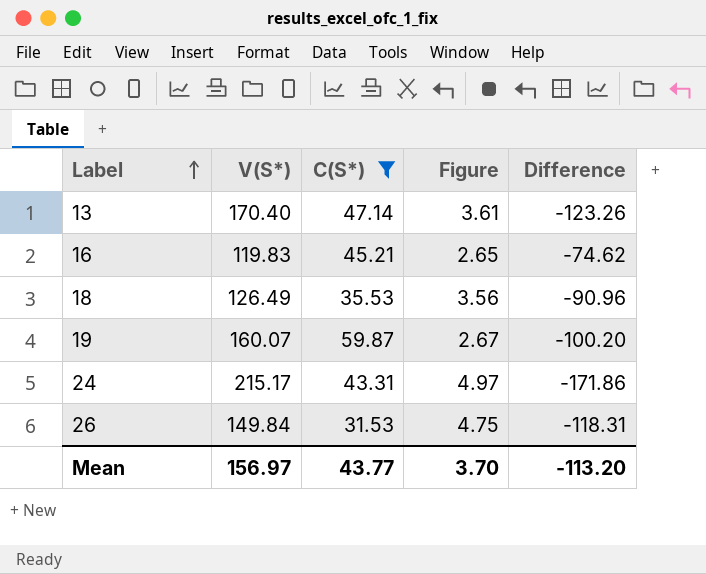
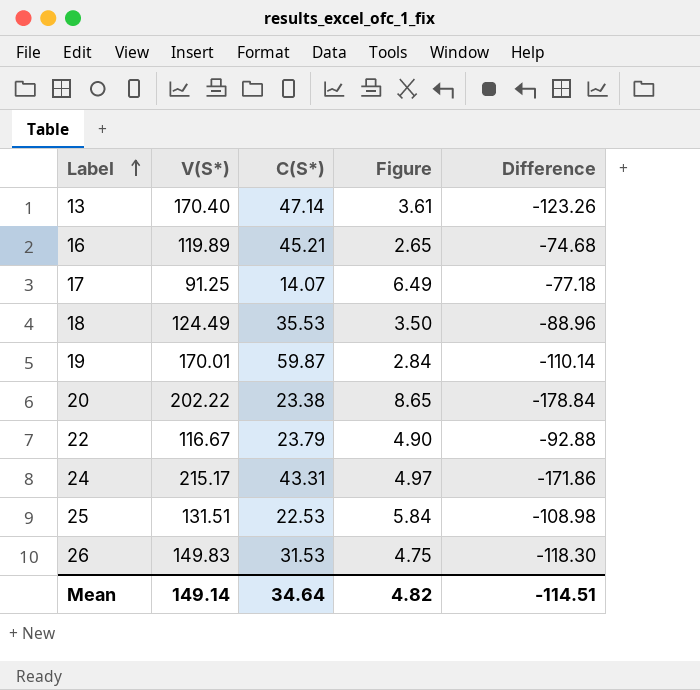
filter: C(S*) >= 31.53 -> none
16 | V(S*): 119.83 -> 119.89
16 | Difference: -74.62 -> -74.68
18 | V(S*): 126.49 -> 124.49
18 | Figure: 3.56 -> 3.50
18 | Difference: -90.96 -> -88.96
19 | V(S*): 160.07 -> 170.01
19 | Figure: 2.67 -> 2.84
19 | Difference: -100.20 -> -110.14
26 | V(S*): 149.84 -> 149.83
26 | Difference: -118.31 -> -118.30
Mean | V(S*): 156.97 -> 149.14
Mean | C(S*): 43.77 -> 34.64
Mean | Figure: 3.70 -> 4.82
Mean | Difference: -113.20 -> -114.51

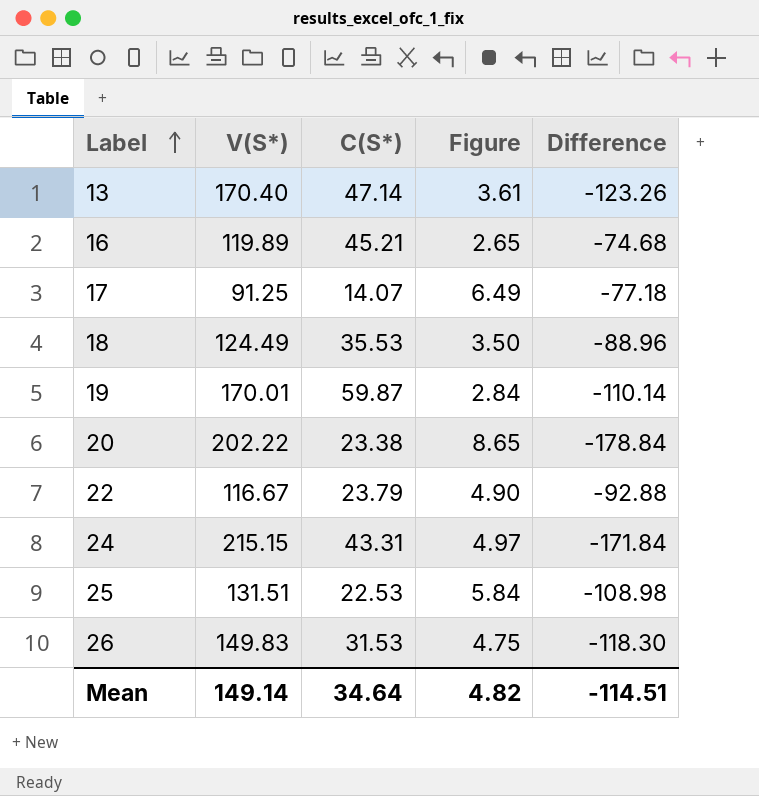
24 | V(S*): 215.17 -> 215.15
24 | Difference: -171.86 -> -171.84

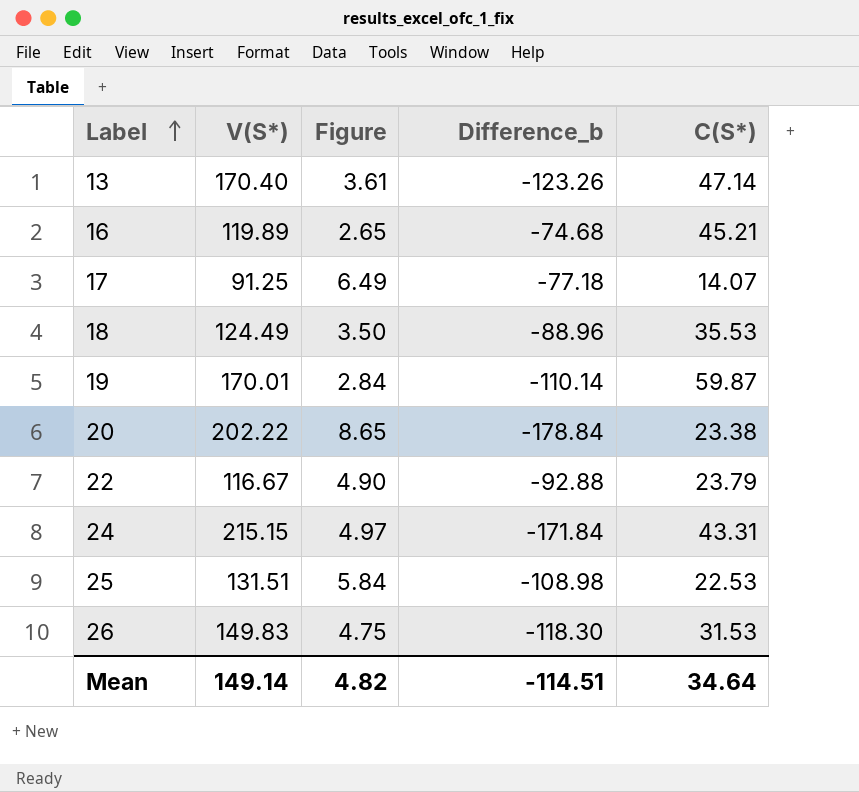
column name: Difference -> Difference_b
column C(S*) | position: 3 -> 5

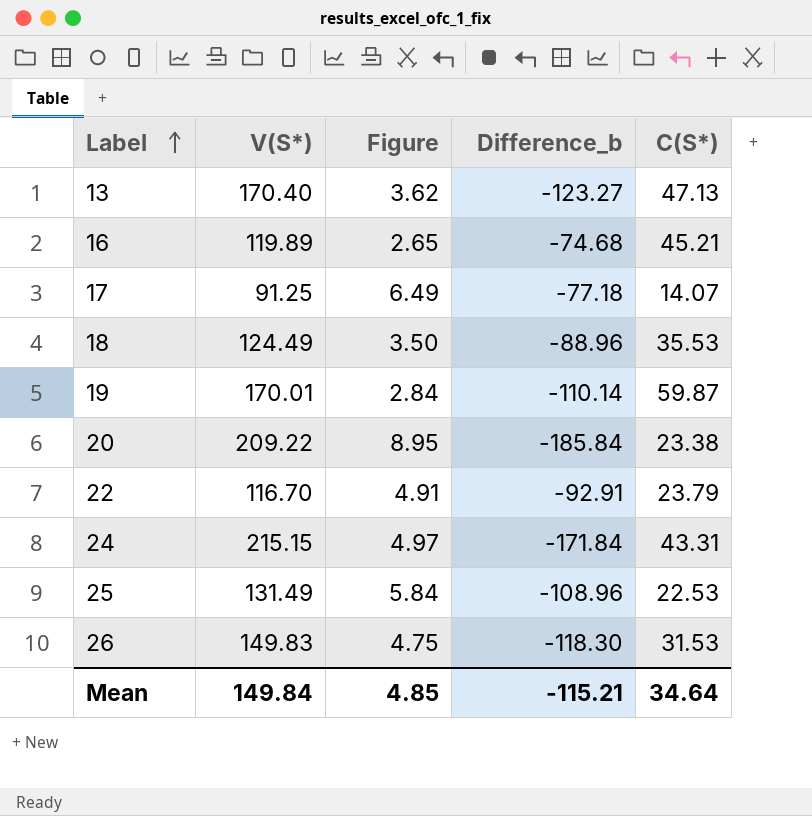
13 | Figure: 3.61 -> 3.62
13 | Difference_b: -123.26 -> -123.27
13 | C(S*): 47.14 -> 47.13
20 | V(S*): 202.22 -> 209.22
20 | Figure: 8.65 -> 8.95
20 | Difference_b: -178.84 -> -185.84
22 | V(S*): 116.67 -> 116.70
22 | Figure: 4.90 -> 4.91
22 | Difference_b: -92.88 -> -92.91
25 | V(S*): 131.51 -> 131.49
25 | Difference_b: -108.98 -> -108.96
Mean | V(S*): 149.14 -> 149.84
Mean | Figure: 4.82 -> 4.85
Mean | Difference_b: -114.51 -> -115.21

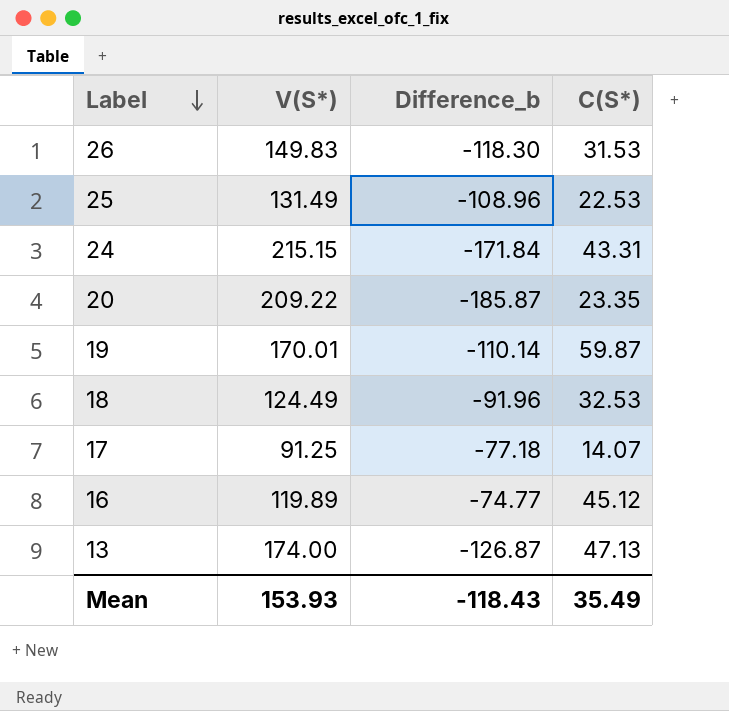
row order: Label ascending -> Label descending
column Figure | formula: [V(S*)] / [C(S*)] -> none
row 22: 116.70 | 4.91 | -92.91 | 23.79 -> none
20 | Difference_b: -185.84 -> -185.87
20 | C(S*): 23.38 -> 23.35
18 | Difference_b: -88.96 -> -91.96
18 | C(S*): 35.53 -> 32.53
16 | Difference_b: -74.68 -> -74.77
16 | C(S*): 45.21 -> 45.12
13 | V(S*): 170.40 -> 174.00
13 | Difference_b: -123.27 -> -126.87
Mean | V(S*): 149.84 -> 153.93
Mean | Difference_b: -115.21 -> -118.43
Mean | C(S*): 34.64 -> 35.49

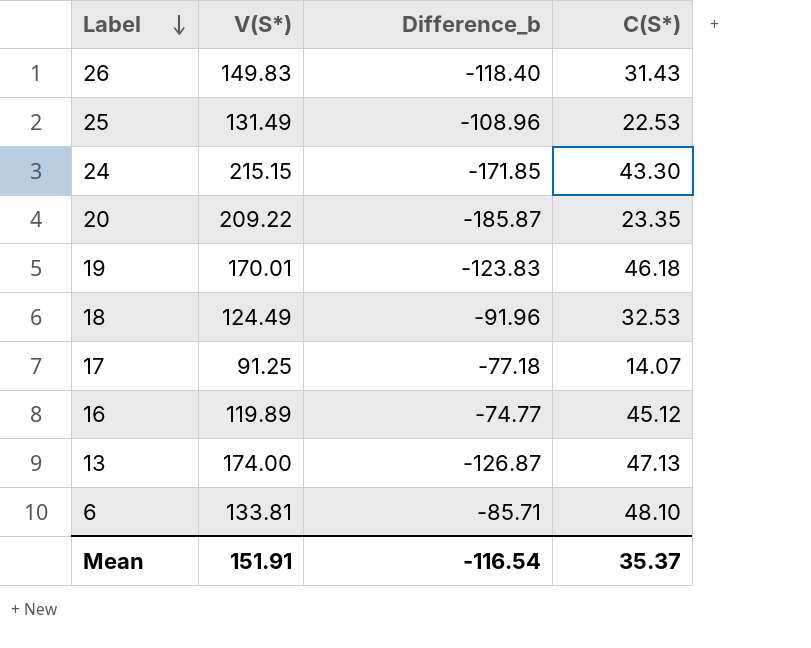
26 | Difference_b: -118.30 -> -118.40
26 | C(S*): 31.53 -> 31.43
24 | Difference_b: -171.84 -> -171.85
24 | C(S*): 43.31 -> 43.30
19 | Difference_b: -110.14 -> -123.83
19 | C(S*): 59.87 -> 46.18
row 6: none -> 133.81 | -85.71 | 48.10
Mean | V(S*): 153.93 -> 151.91
Mean | Difference_b: -118.43 -> -116.54
Mean | C(S*): 35.49 -> 35.37

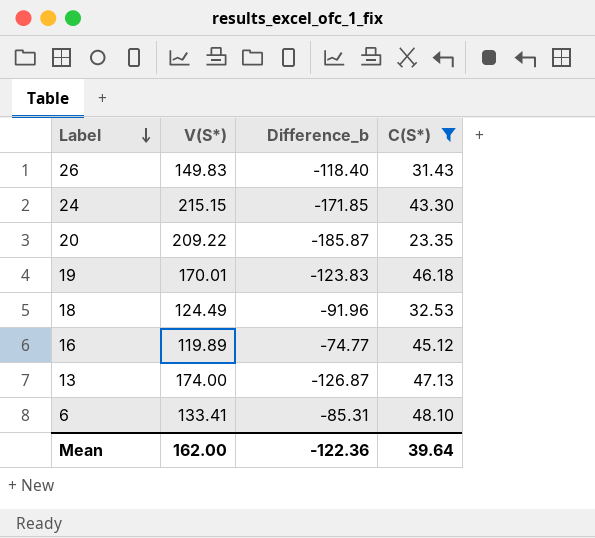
filter: none -> C(S*) >= 23.35
6 | V(S*): 133.81 -> 133.41
6 | Difference_b: -85.71 -> -85.31
Mean | V(S*): 151.91 -> 162.00
Mean | Difference_b: -116.54 -> -122.36
Mean | C(S*): 35.37 -> 39.64

